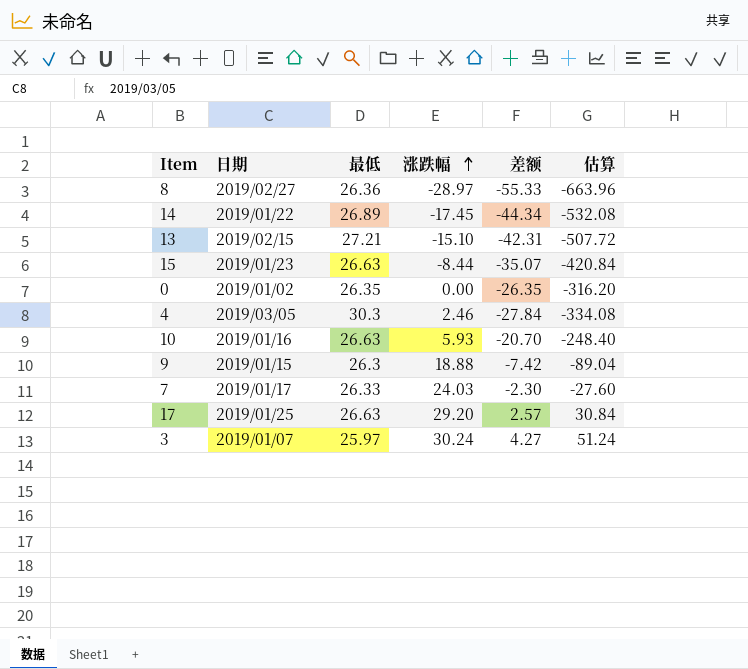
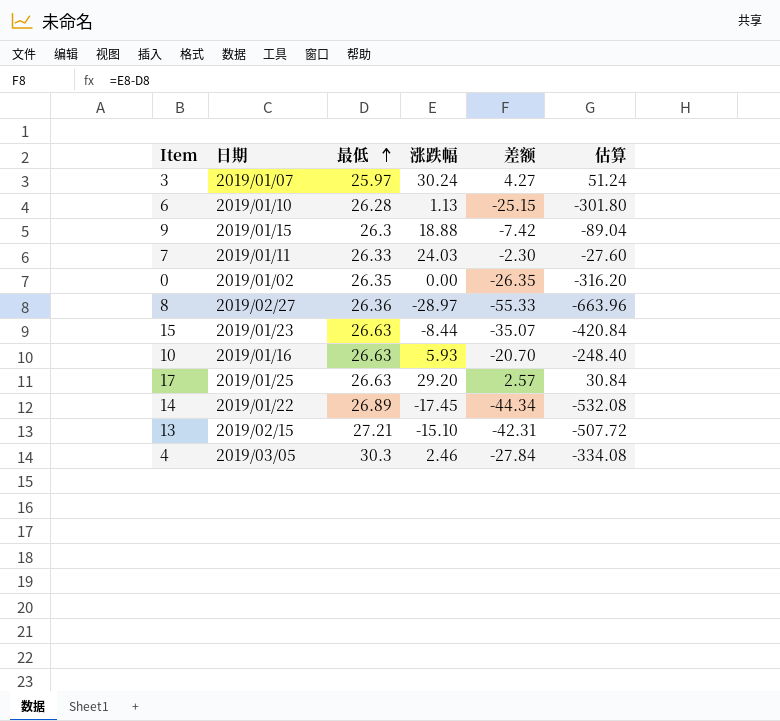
row order: 涨跌幅 ascending -> 最低 ascending
row 6: none -> 2019/01/10 | 26.28 | 1.13 | -25.15 | -301.80
7 | 日期: 2019/01/17 -> 2019/01/11

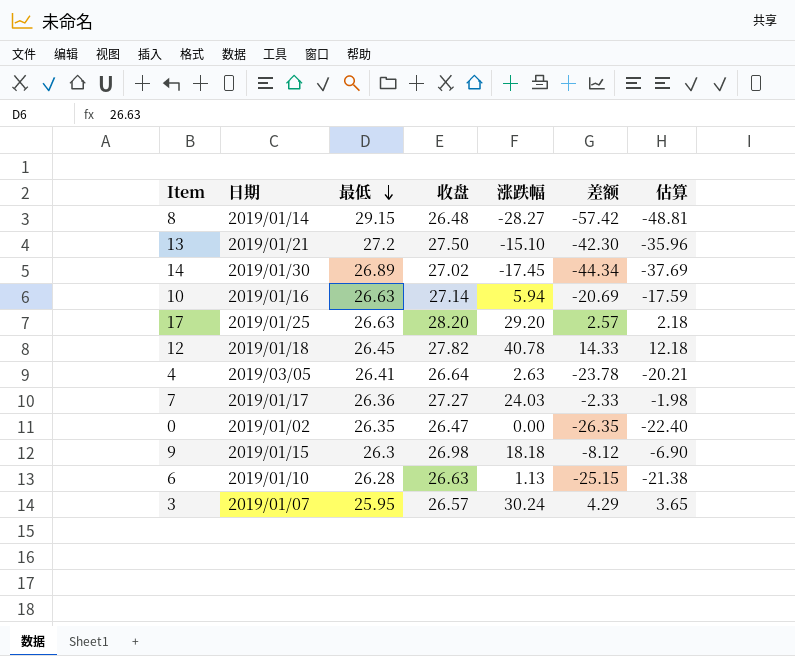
row order: 最低 ascending -> 最低 descending
column 收盘 | position: none -> 4
column 估算 | formula: [差额] * 12 -> [差额] * 0.85
row 15: 2019/01/23 | 26.63 | -8.44 | -35.07 | -420.84 -> none
8 | 日期: 2019/02/27 -> 2019/01/14
8 | 最低: 26.36 -> 29.15
8 | 涨跌幅: -28.97 -> -28.27
8 | 差额: -55.33 -> -57.42
13 | 日期: 2019/02/15 -> 2019/01/21
13 | 最低: 27.21 -> 27.2
13 | 差额: -42.31 -> -42.30
14 | 日期: 2019/01/22 -> 2019/01/30
10 | 涨跌幅: 5.93 -> 5.94
10 | 差额: -20.70 -> -20.69
row 12: none -> 2019/01/18 | 26.45 | 27.82 | 40.78 | 14.33 | 12.18
4 | 最低: 30.3 -> 26.41
4 | 涨跌幅: 2.46 -> 2.63
4 | 差额: -27.84 -> -23.78
7 | 日期: 2019/01/11 -> 2019/01/17
7 | 最低: 26.33 -> 26.36
7 | 差额: -2.30 -> -2.33
9 | 涨跌幅: 18.88 -> 18.18
9 | 差额: -7.42 -> -8.12
3 | 最低: 25.97 -> 25.95
3 | 差额: 4.27 -> 4.29

